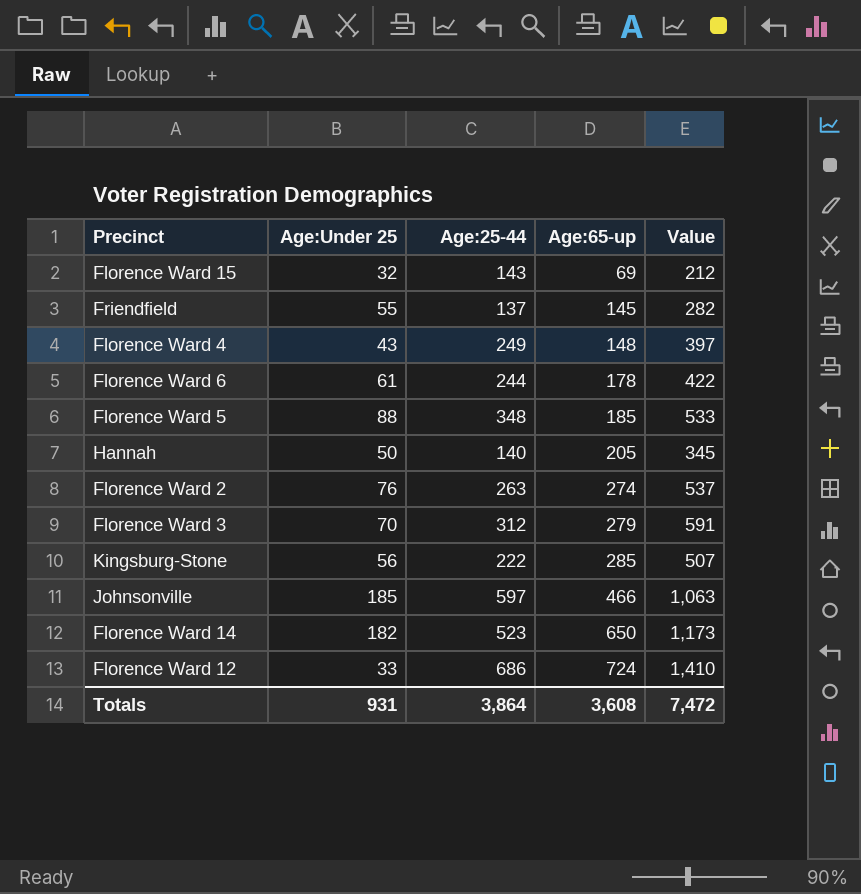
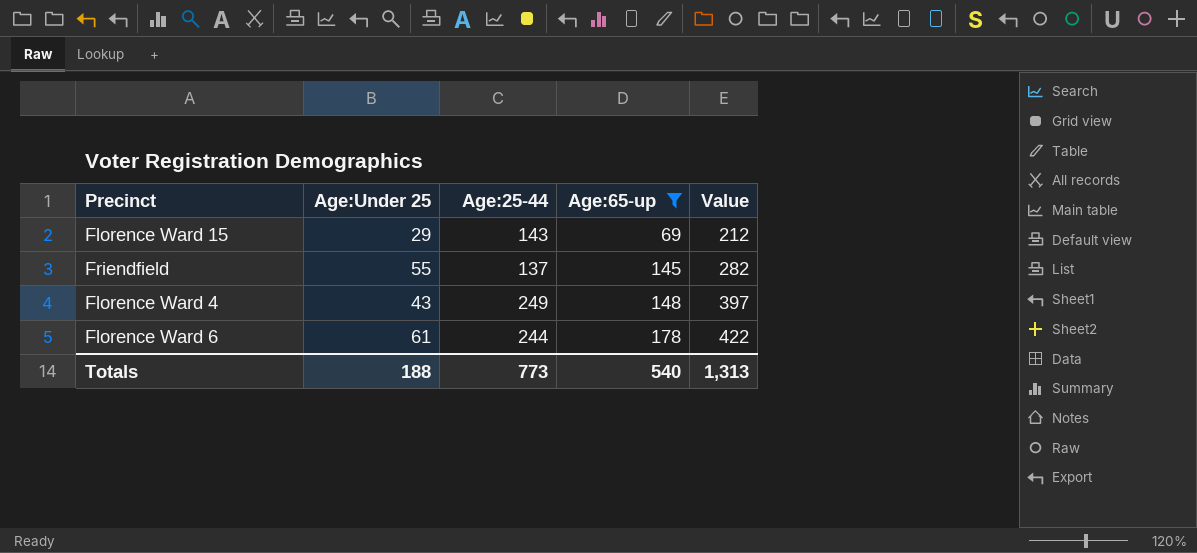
filter: none -> Age:65-up <= 178
Florence Ward 15 | Age:Under 25: 32 -> 29
Totals | Age:Under 25: 931 -> 188
Totals | Age:25-44: 3,864 -> 773
Totals | Age:65-up: 3,608 -> 540
Totals | Value: 7,472 -> 1,313

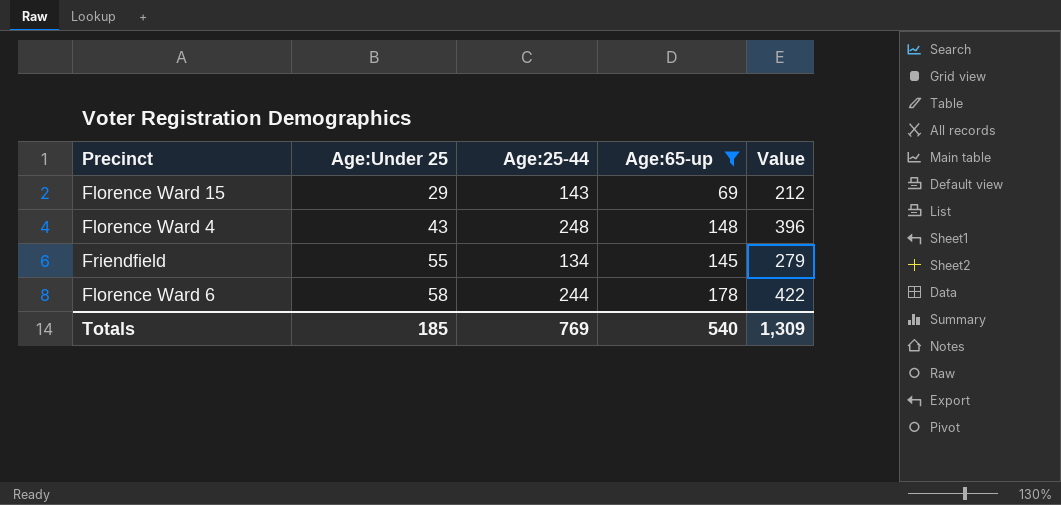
row order: Age:65-up ascending -> Age:Under 25 ascending
Florence Ward 4 | Age:25-44: 249 -> 248
Florence Ward 4 | Value: 397 -> 396
Friendfield | Age:25-44: 137 -> 134
Friendfield | Value: 282 -> 279
Florence Ward 6 | Age:Under 25: 61 -> 58
Totals | Age:Under 25: 188 -> 185
Totals | Age:25-44: 773 -> 769
Totals | Value: 1,313 -> 1,309

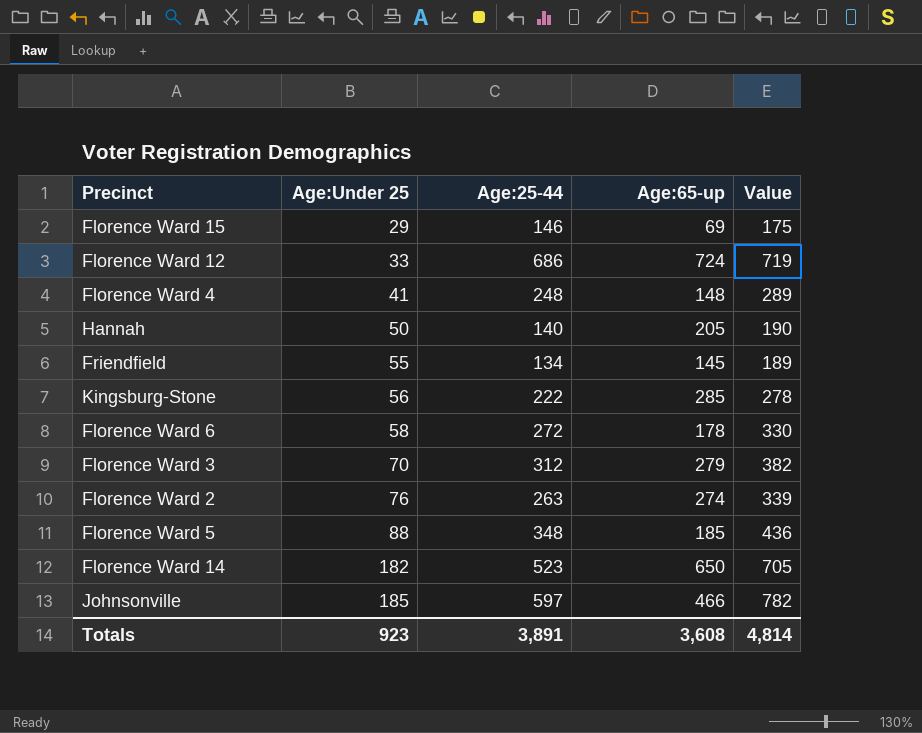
filter: Age:65-up <= 178 -> none
column Value | formula: [Age:25-44] + [Age:65-up] -> [Age:Under 25] + [Age:25-44]
Florence Ward 15 | Age:25-44: 143 -> 146
Florence Ward 4 | Age:Under 25: 43 -> 41
Florence Ward 6 | Age:25-44: 244 -> 272
Totals | Age:Under 25: 185 -> 923
Totals | Age:25-44: 769 -> 3,891
Totals | Age:65-up: 540 -> 3,608
Totals | Value: 1,309 -> 4,814

